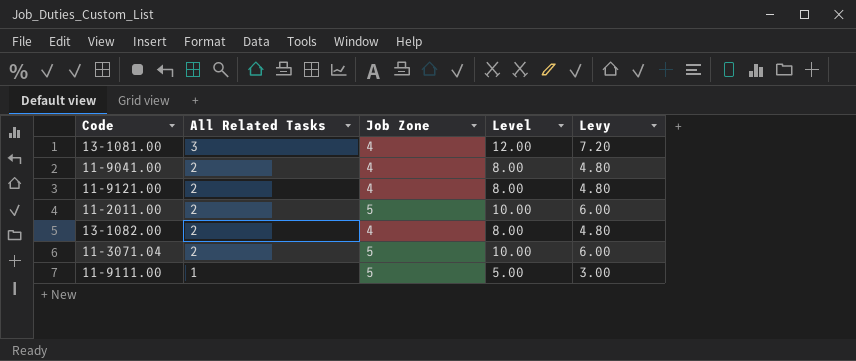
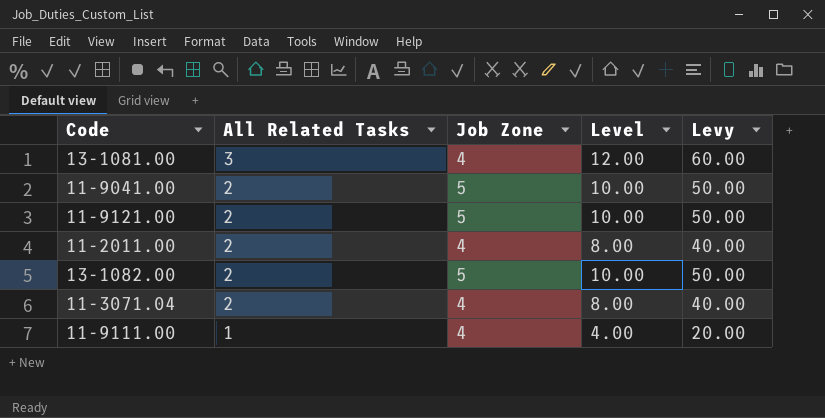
column Levy | formula: [Level] * 0.6 -> [Level] * 5
11-9041.00 | Job Zone: 4 -> 5
11-9041.00 | Level: 8.00 -> 10.00
11-9121.00 | Job Zone: 4 -> 5
11-9121.00 | Level: 8.00 -> 10.00
11-2011.00 | Job Zone: 5 -> 4
11-2011.00 | Level: 10.00 -> 8.00
13-1082.00 | Job Zone: 4 -> 5
13-1082.00 | Level: 8.00 -> 10.00
11-3071.04 | Job Zone: 5 -> 4
11-3071.04 | Level: 10.00 -> 8.00
11-9111.00 | Job Zone: 5 -> 4
11-9111.00 | Level: 5.00 -> 4.00

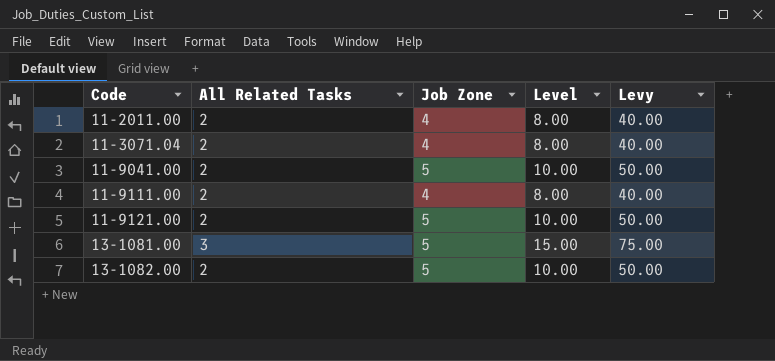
row order: All Related Tasks descending -> Code ascending
11-9111.00 | All Related Tasks: 1 -> 2
11-9111.00 | Level: 4.00 -> 8.00
11-9111.00 | Levy: 20.00 -> 40.00
13-1081.00 | Job Zone: 4 -> 5
13-1081.00 | Level: 12.00 -> 15.00
13-1081.00 | Levy: 60.00 -> 75.00

